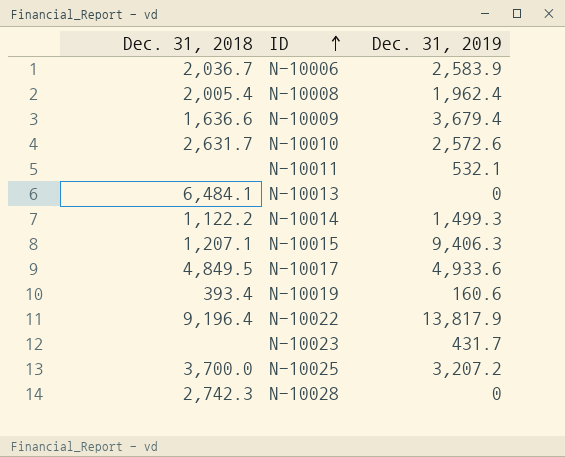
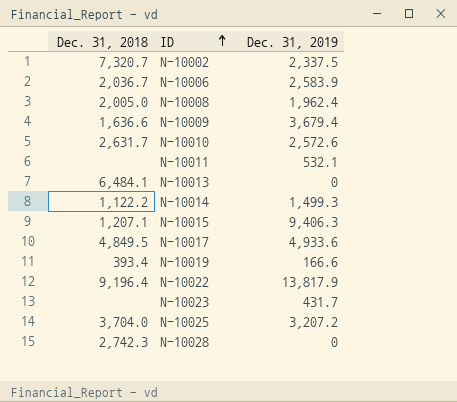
row N-10002: none -> 7,320.7 | 2,337.5
N-10008 | Dec. 31, 2018: 2,005.4 -> 2,005.0
N-10019 | Dec. 31, 2019: 160.6 -> 166.6
N-10025 | Dec. 31, 2018: 3,700.0 -> 3,704.0

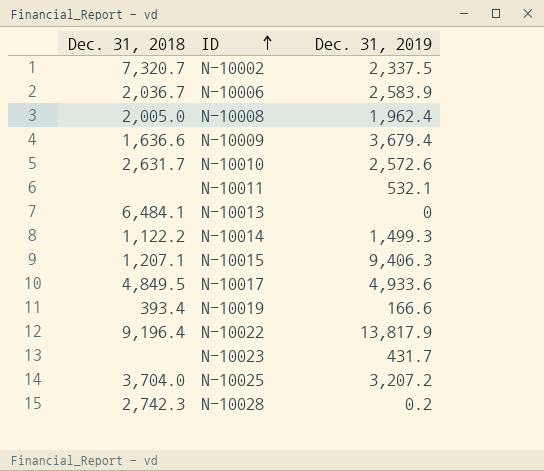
N-10028 | Dec. 31, 2019: 0 -> 0.2

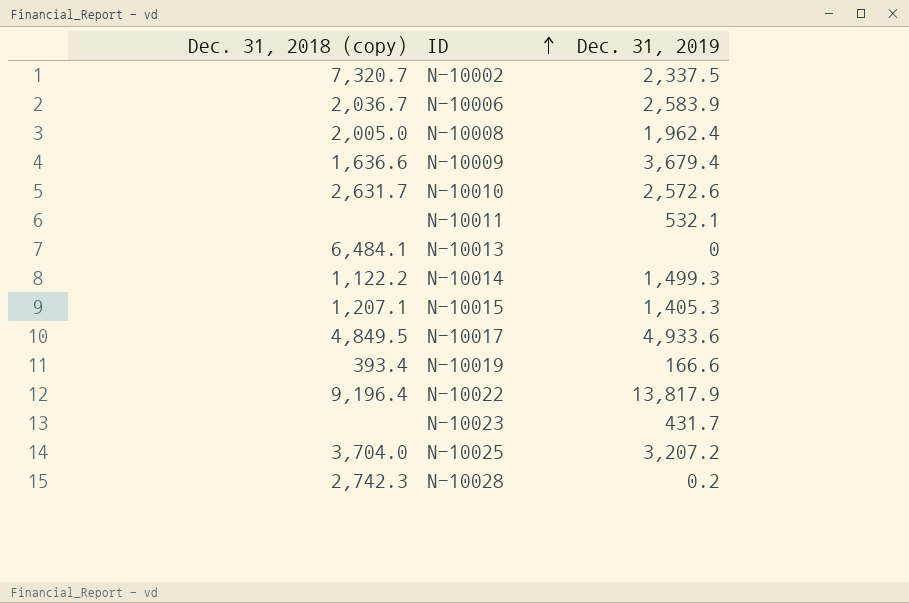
column name: Dec. 31, 2018 -> Dec. 31, 2018 (copy)
N-10015 | Dec. 31, 2019: 9,406.3 -> 1,405.3

